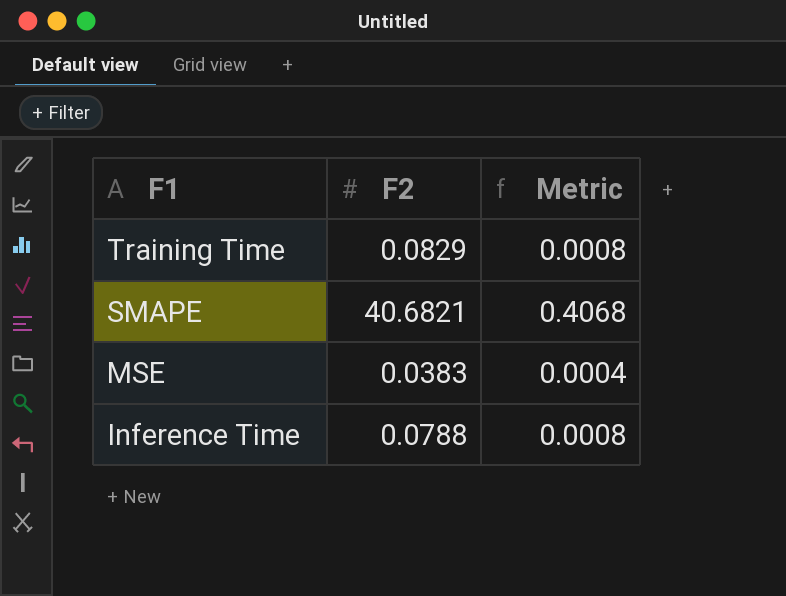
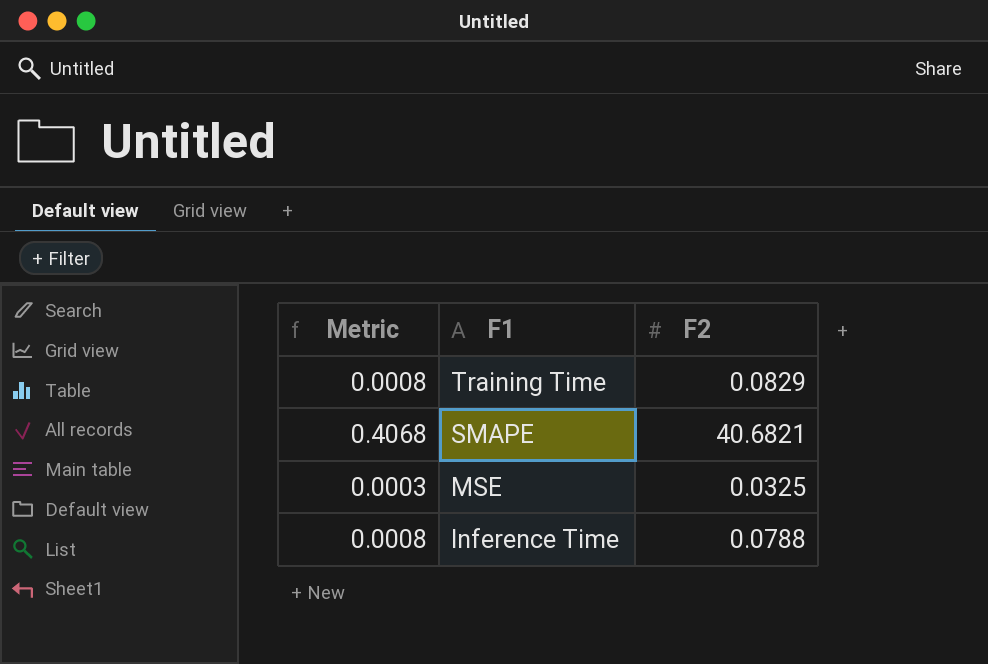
column Metric | position: 3 -> 1
MSE | Metric: 0.0004 -> 0.0003
MSE | F2: 0.0383 -> 0.0325

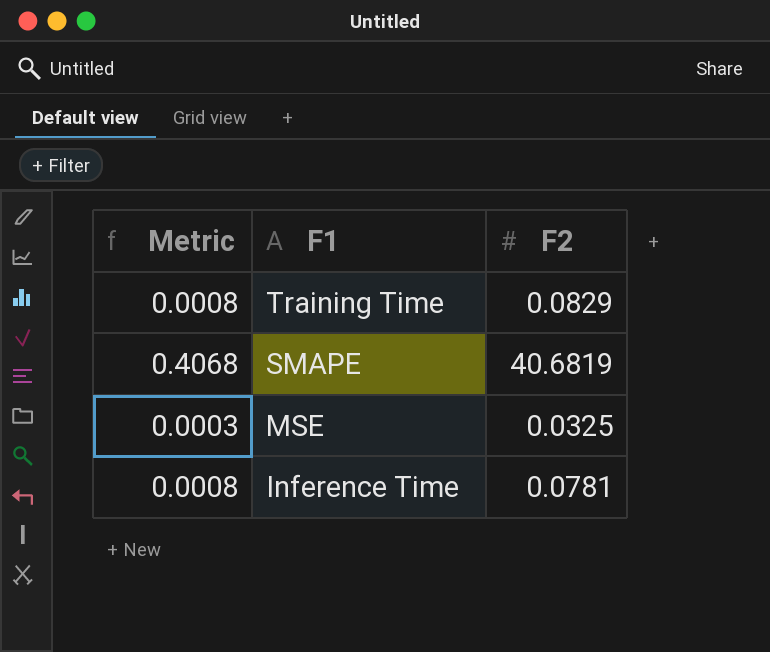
SMAPE | F2: 40.6821 -> 40.6819
Inference Time | F2: 0.0788 -> 0.0781

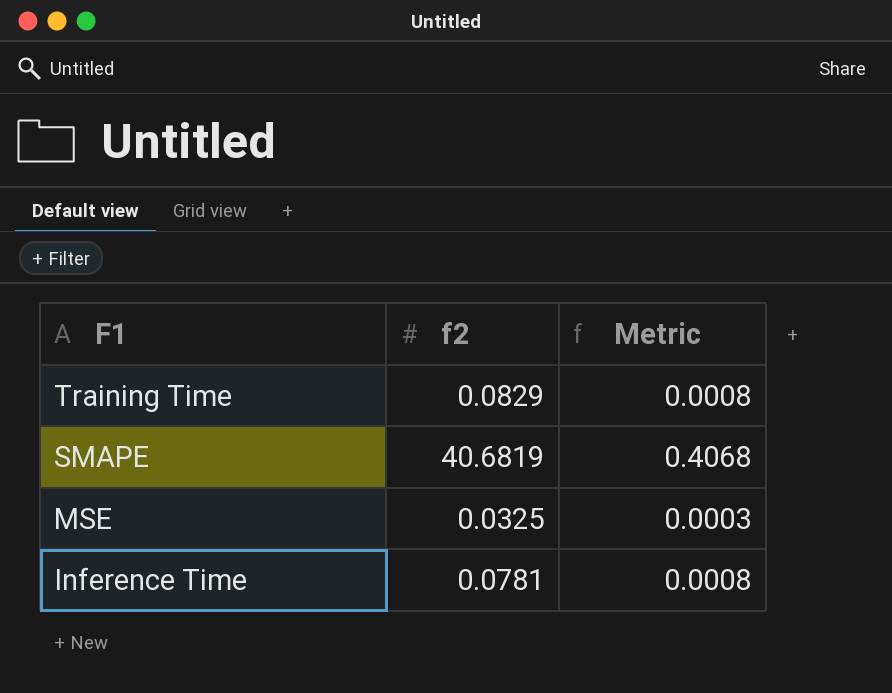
column name: F2 -> f2
column Metric | position: 1 -> 3

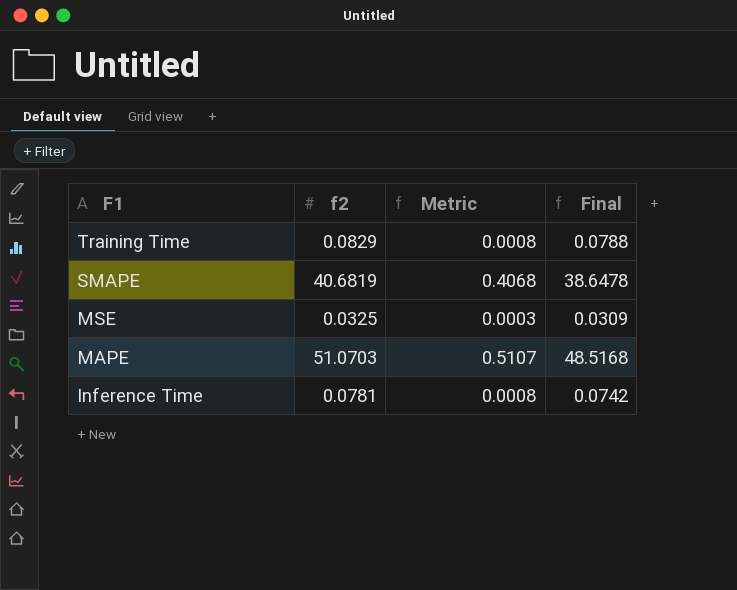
column Final | formula: none -> [f2] * 0.95
row MAPE: none -> 51.0703 | 0.5107 | 48.5168

